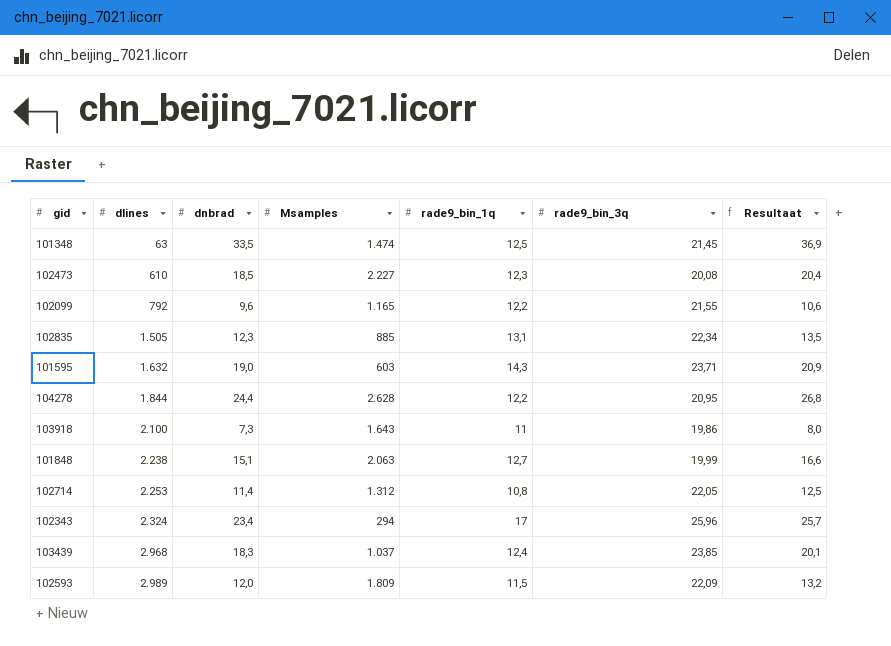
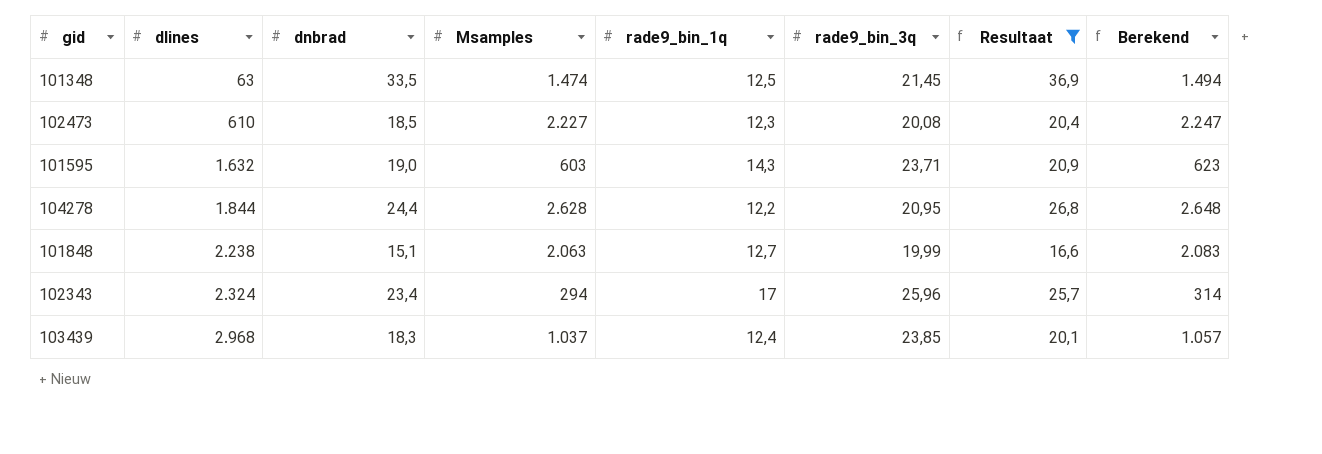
filter: none -> Resultaat >= 16,6
column Berekend | formula: none -> [Msamples] + 20

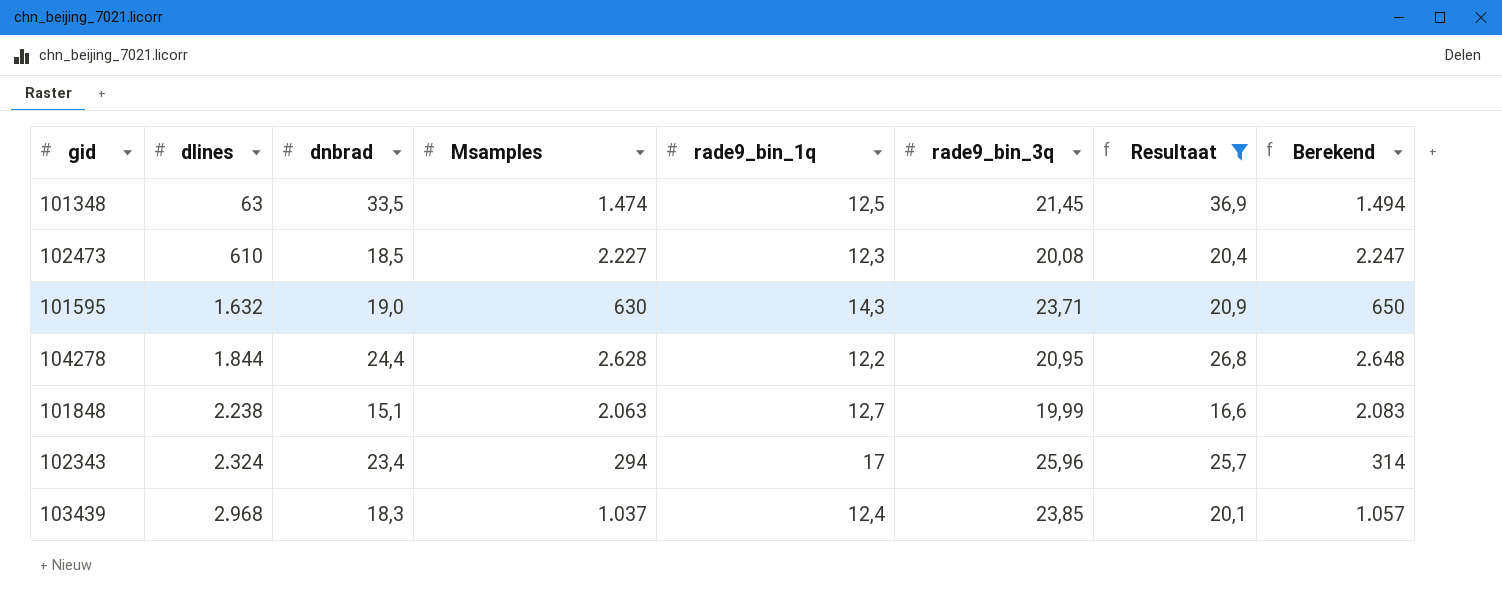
101595 | Msamples: 603 -> 630
101595 | Berekend: 623 -> 650

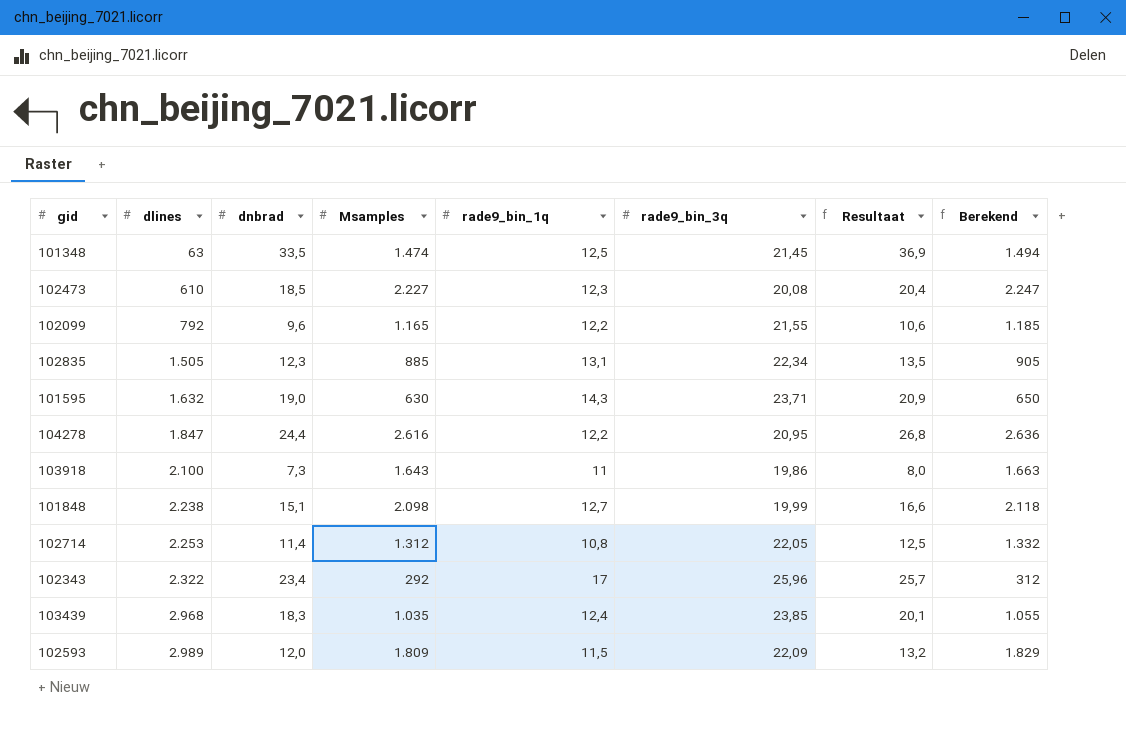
filter: Resultaat >= 16,6 -> none
104278 | dlines: 1.844 -> 1.847
104278 | Msamples: 2.628 -> 2.616
104278 | Berekend: 2.648 -> 2.636
101848 | Msamples: 2.063 -> 2.098
101848 | Berekend: 2.083 -> 2.118
102343 | dlines: 2.324 -> 2.322
102343 | Msamples: 294 -> 292
102343 | Berekend: 314 -> 312
103439 | Msamples: 1.037 -> 1.035
103439 | Berekend: 1.057 -> 1.055

